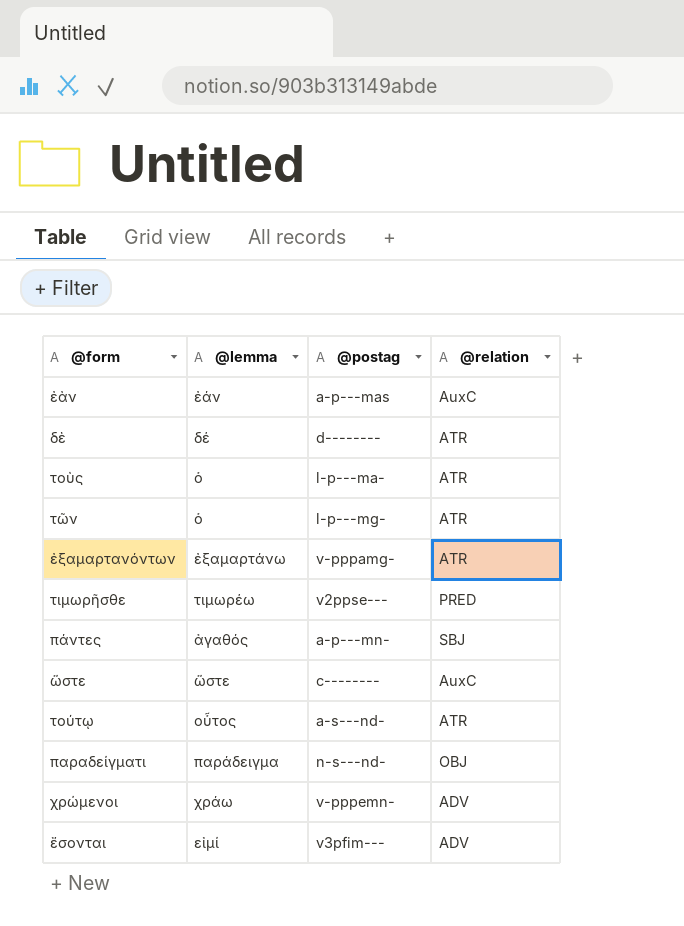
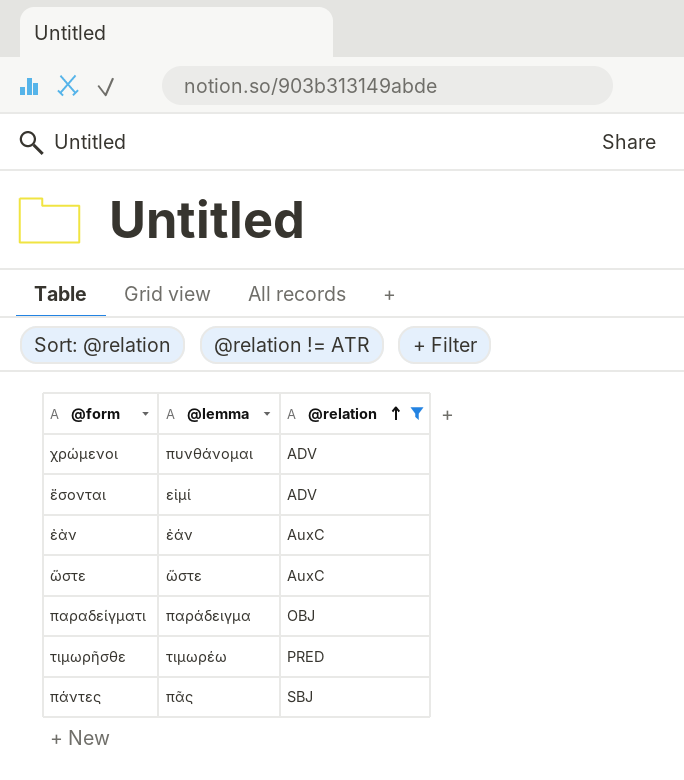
filter: none -> @relation != ATR
row order: none -> @relation ascending
column @postag | position: 3 -> none
χρώμενοι | @lemma: χράω -> πυνθάνομαι
πάντες | @lemma: ἀγαθός -> πᾶς

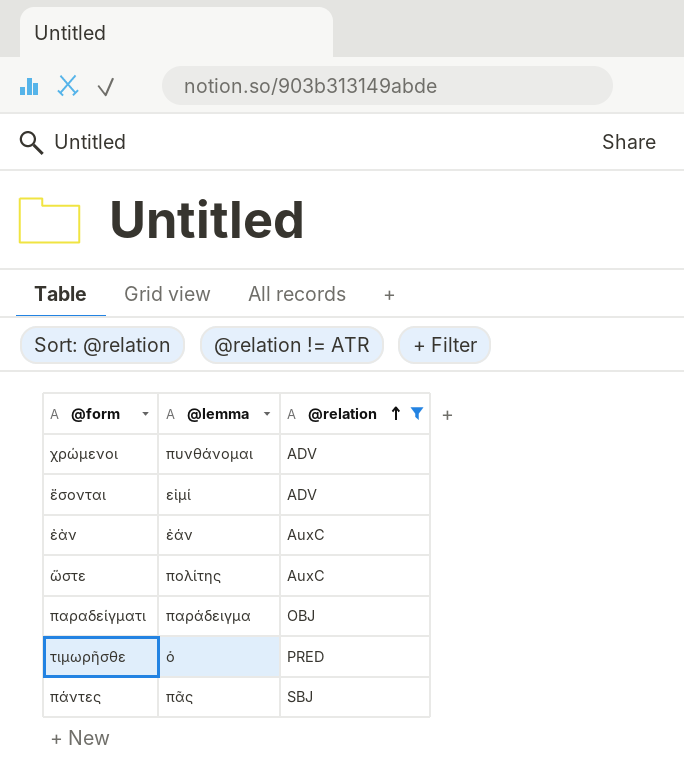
ὥστε | @lemma: ὥστε -> πολίτης
τιμωρῆσθε | @lemma: τιμωρέω -> ὁ

